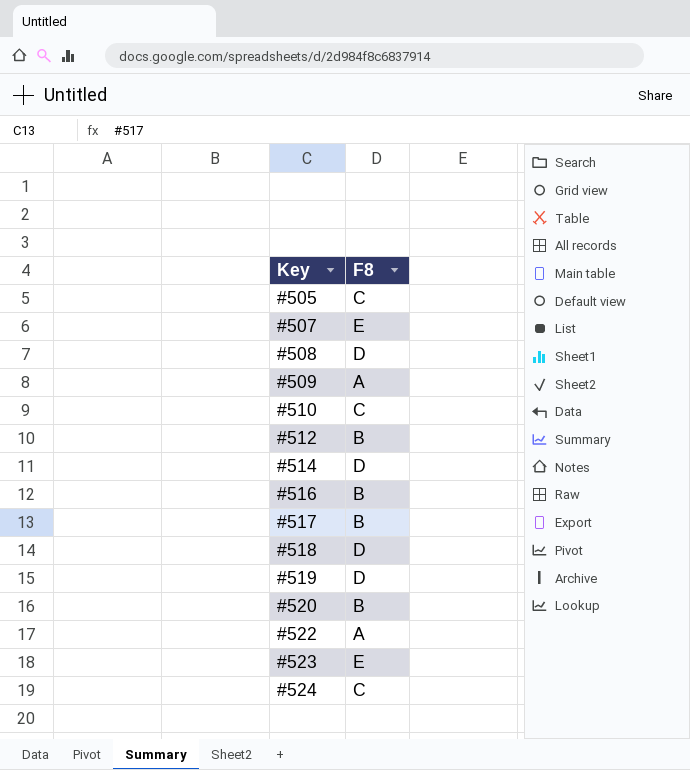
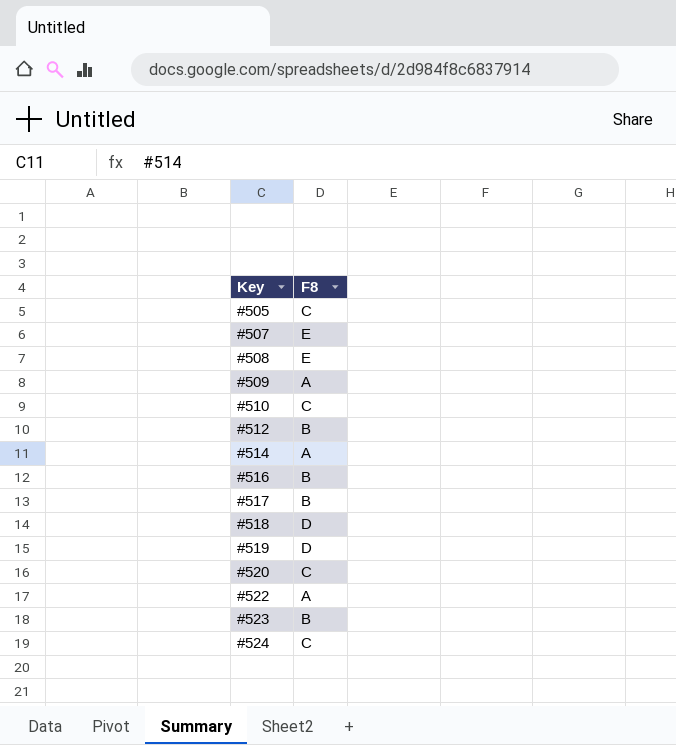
#508 | F8: D -> E
#514 | F8: D -> A
#520 | F8: B -> C
#523 | F8: E -> B

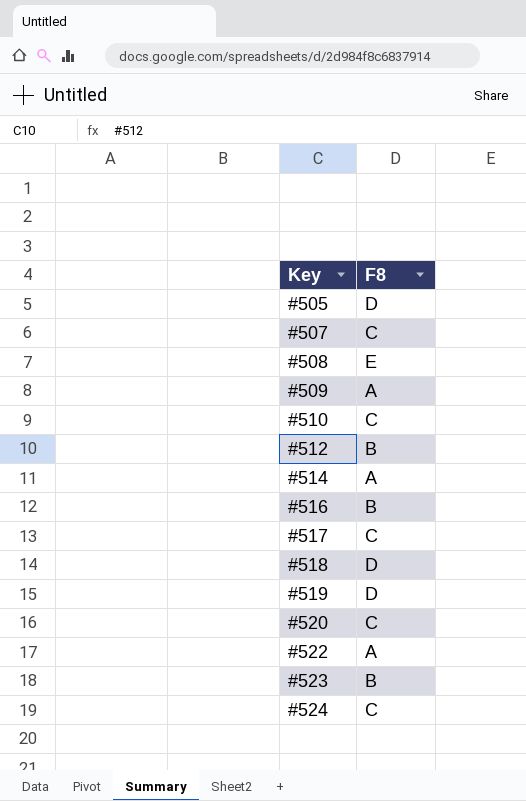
#505 | F8: C -> D
#507 | F8: E -> C
#517 | F8: B -> C

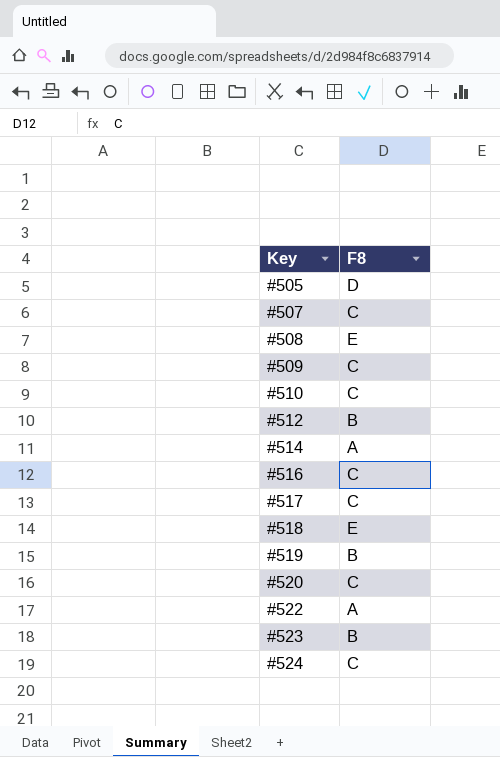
#509 | F8: A -> C
#516 | F8: B -> C
#518 | F8: D -> E
#519 | F8: D -> B

